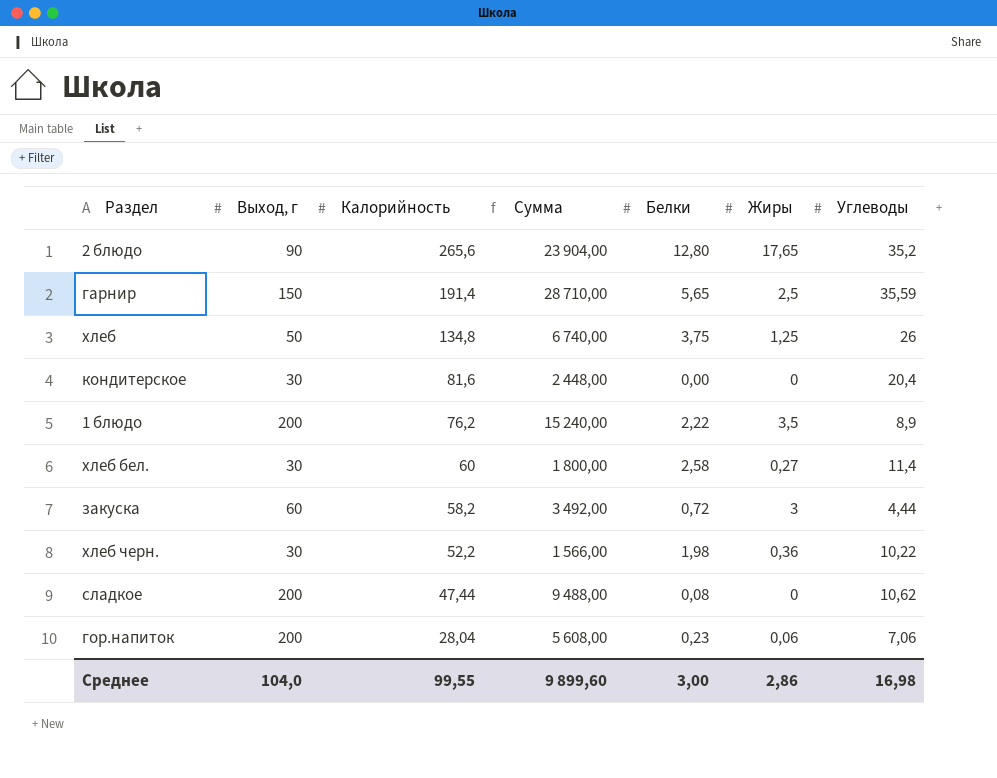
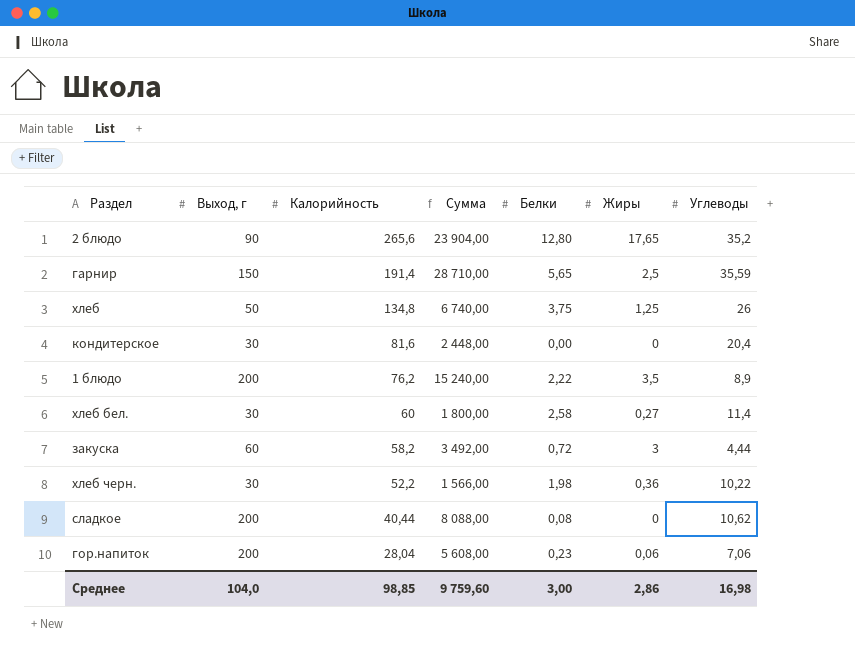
сладкое | Калорийность: 47,44 -> 40,44
сладкое | Сумма: 9 488,00 -> 8 088,00
Среднее | Калорийность: 99,55 -> 98,85
Среднее | Сумма: 9 899,60 -> 9 759,60

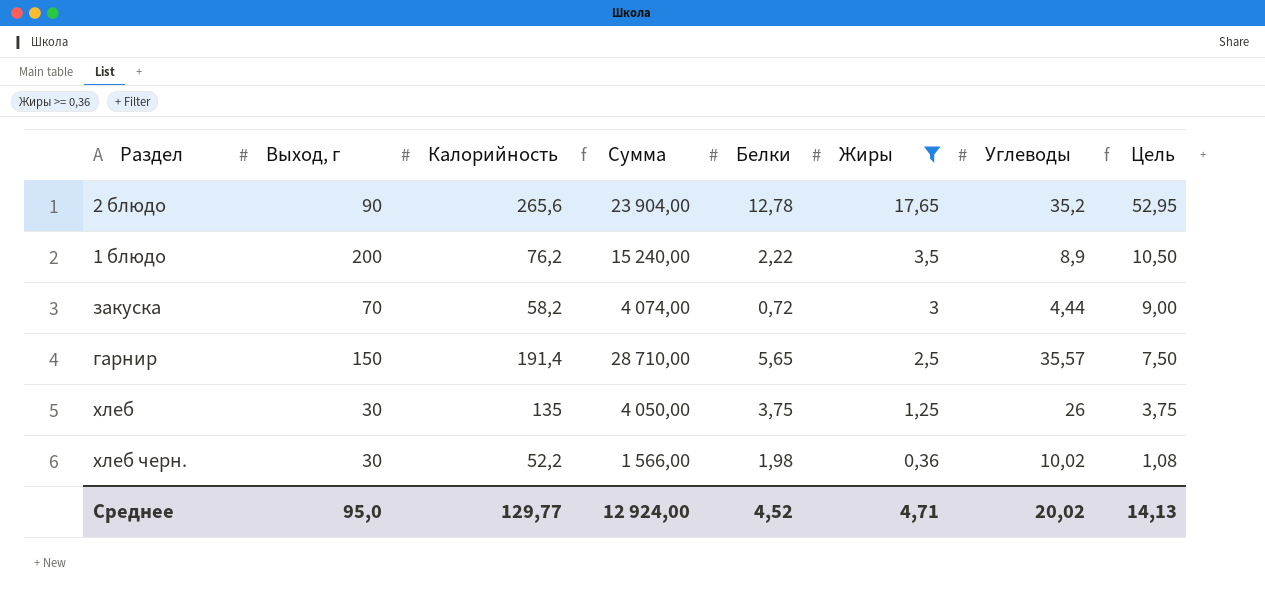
filter: none -> Жиры >= 0,36
row order: Калорийность descending -> Жиры descending
column Цель | formula: none -> [Жиры] * 3
2 блюдо | Белки: 12,80 -> 12,78
закуска | Выход, г: 60 -> 70
закуска | Сумма: 3 492,00 -> 4 074,00
гарнир | Углеводы: 35,59 -> 35,57
хлеб | Выход, г: 50 -> 30
хлеб | Калорийность: 134,8 -> 135
хлеб | Сумма: 6 740,00 -> 4 050,00
хлеб черн. | Углеводы: 10,22 -> 10,02
Среднее | Выход, г: 104,0 -> 95,0
Среднее | Калорийность: 98,85 -> 129,77
Среднее | Сумма: 9 759,60 -> 12 924,00
Среднее | Белки: 3,00 -> 4,52
Среднее | Жиры: 2,86 -> 4,71
Среднее | Углеводы: 16,98 -> 20,02

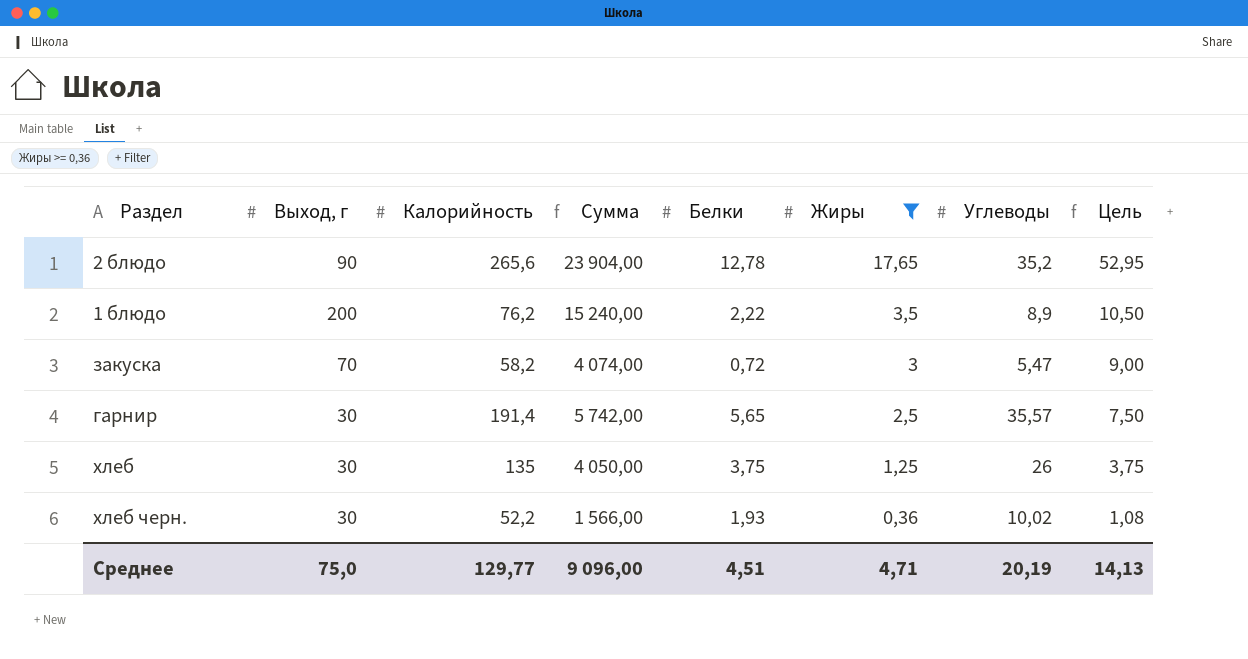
закуска | Углеводы: 4,44 -> 5,47
гарнир | Выход, г: 150 -> 30
гарнир | Сумма: 28 710,00 -> 5 742,00
хлеб черн. | Белки: 1,98 -> 1,93
Среднее | Выход, г: 95,0 -> 75,0
Среднее | Сумма: 12 924,00 -> 9 096,00
Среднее | Белки: 4,52 -> 4,51
Среднее | Углеводы: 20,02 -> 20,19

